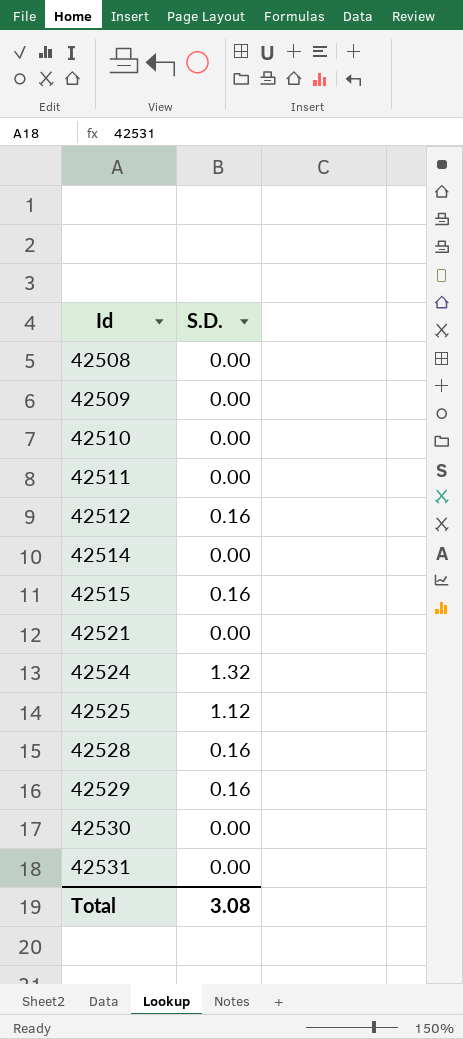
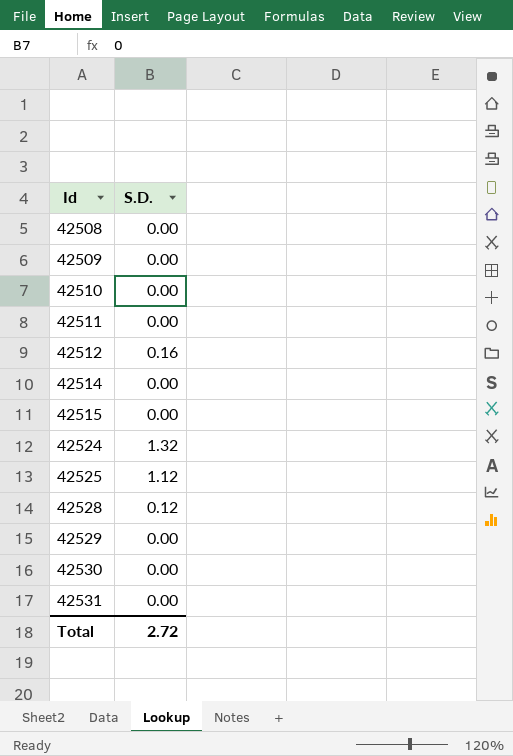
row 42521: 0.00 -> none
42515 | S.D.: 0.16 -> 0.00
42528 | S.D.: 0.16 -> 0.12
42529 | S.D.: 0.16 -> 0.00
Total | S.D.: 3.08 -> 2.72

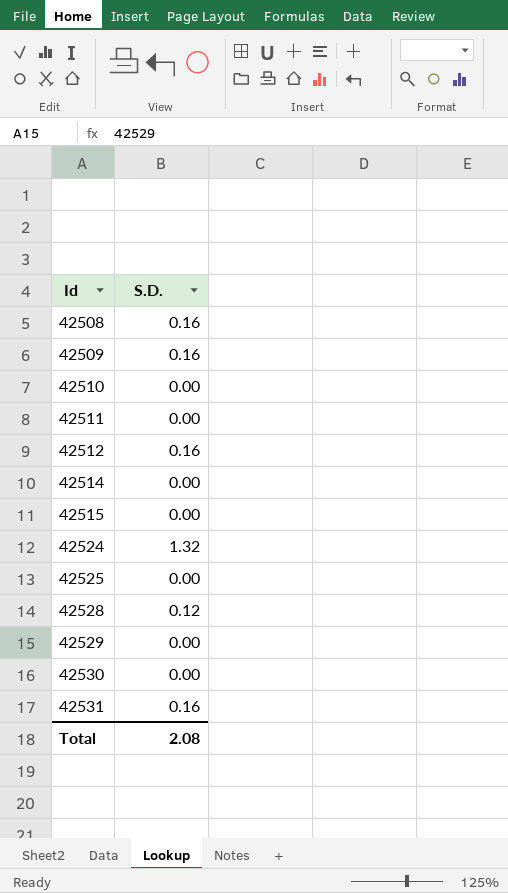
42508 | S.D.: 0.00 -> 0.16
42509 | S.D.: 0.00 -> 0.16
42525 | S.D.: 1.12 -> 0.00
42531 | S.D.: 0.00 -> 0.16
Total | S.D.: 2.72 -> 2.08

